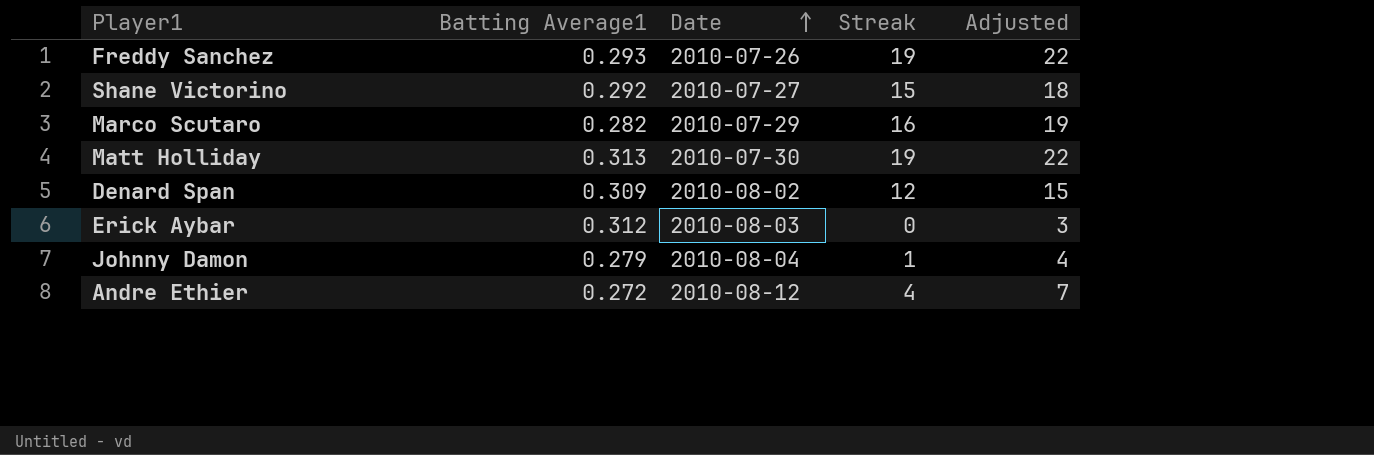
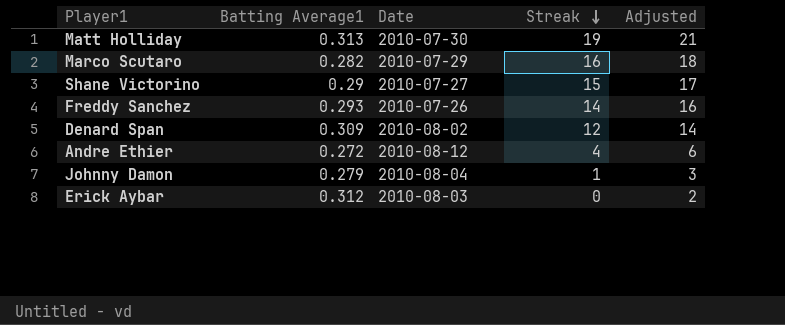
row order: Date ascending -> Streak descending
column Adjusted | formula: [Streak] + 3 -> [Streak] + 2
Shane Victorino | Batting Average1: 0.292 -> 0.29
Freddy Sanchez | Streak: 19 -> 14

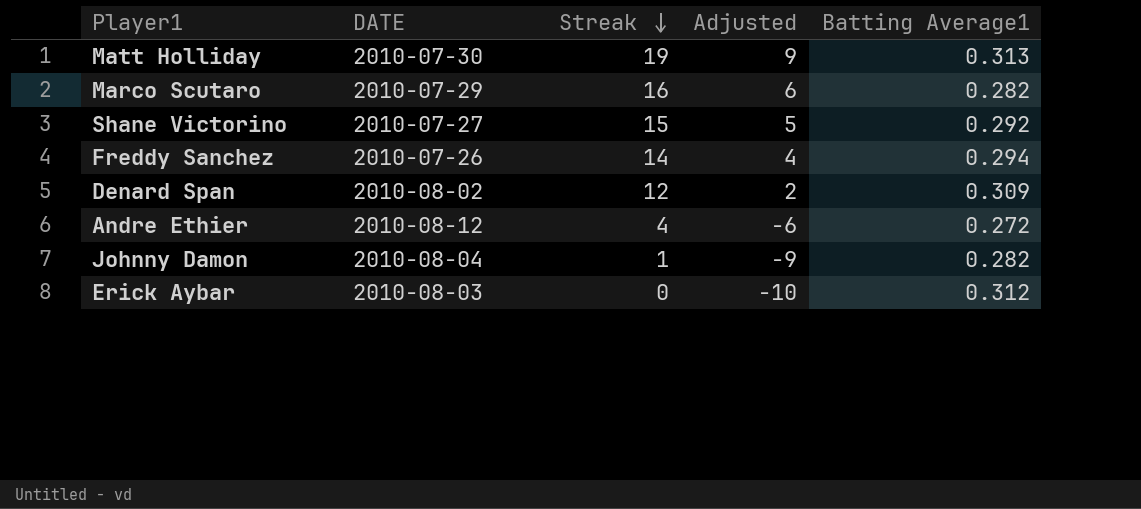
column name: Date -> DATE
column Adjusted | formula: [Streak] + 2 -> [Streak] - 10
column Batting Average1 | position: 2 -> 5
Shane Victorino | Batting Average1: 0.29 -> 0.292
Freddy Sanchez | Batting Average1: 0.293 -> 0.294
Johnny Damon | Batting Average1: 0.279 -> 0.282

